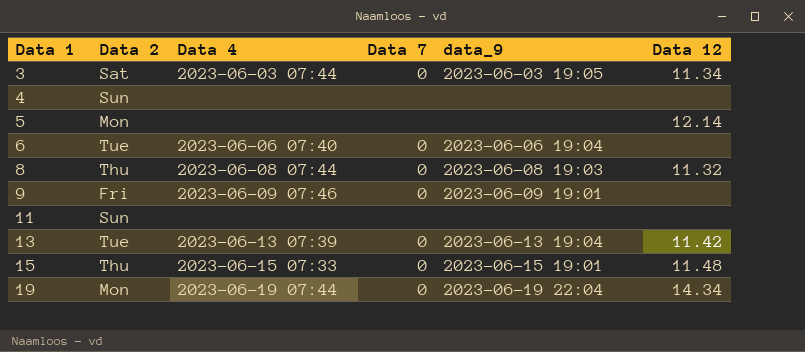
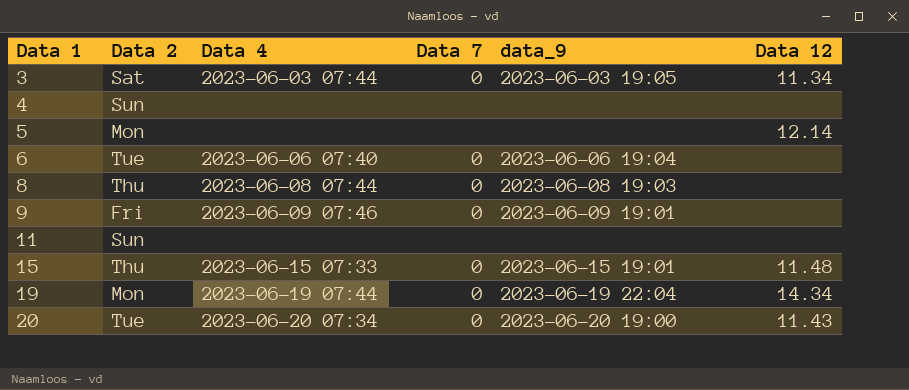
row 13: Tue | 2023-06-13 07:39 | 0 | 2023-06-13 19:04 | 11.42 -> none
8 | Data 12: 11.32 -> none
row 20: none -> Tue | 2023-06-20 07:34 | 0 | 2023-06-20 19:00 | 11.43

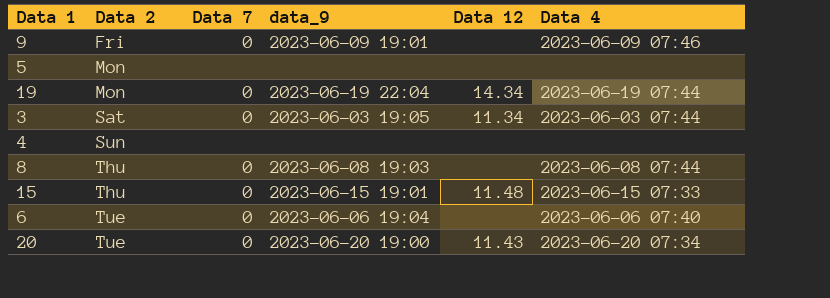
row order: Data 1 ascending -> Data 2 ascending
column Data 4 | position: 3 -> 6
row 11: Sun | none | none | none | none -> none
5 | Data 12: 12.14 -> none

